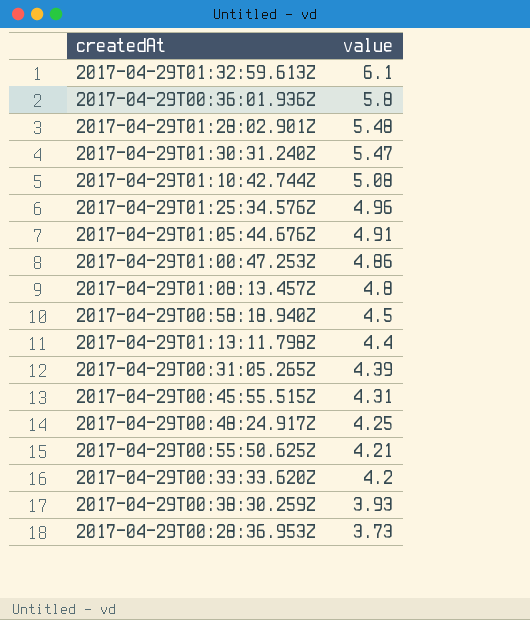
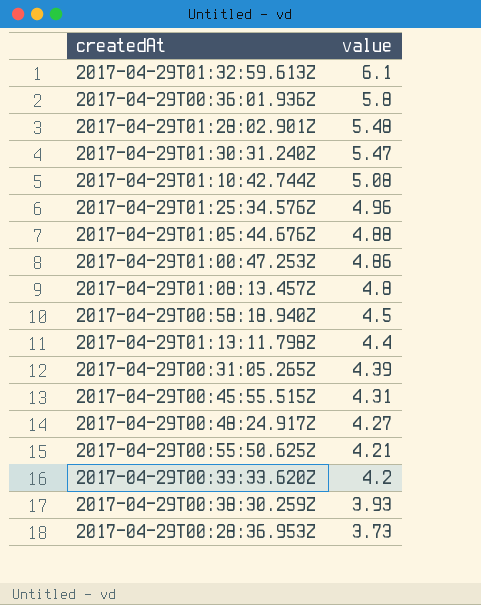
2017-04-29T01:05:44.676Z | value: 4.91 -> 4.88
2017-04-29T00:48:24.917Z | value: 4.25 -> 4.27

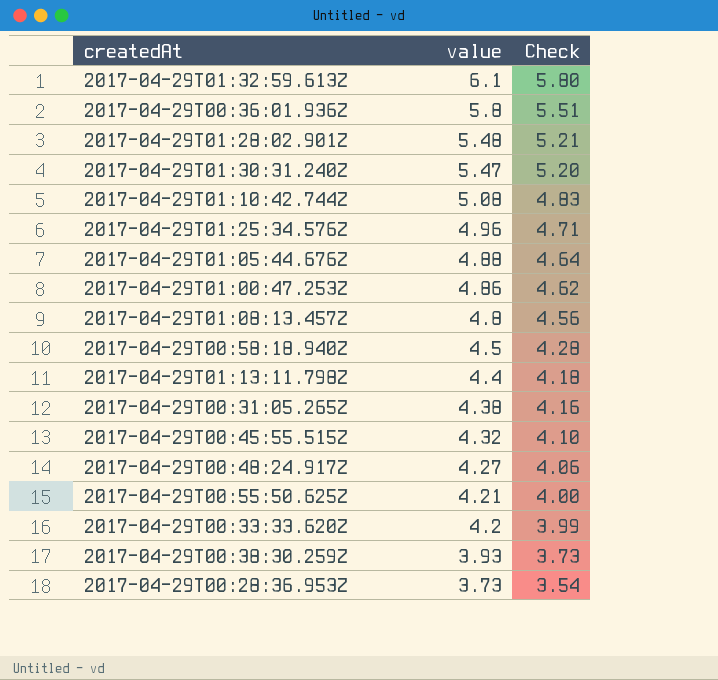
column Check | formula: none -> [value] * 0.95
2017-04-29T00:31:05.265Z | value: 4.39 -> 4.38
2017-04-29T00:45:55.515Z | value: 4.31 -> 4.32

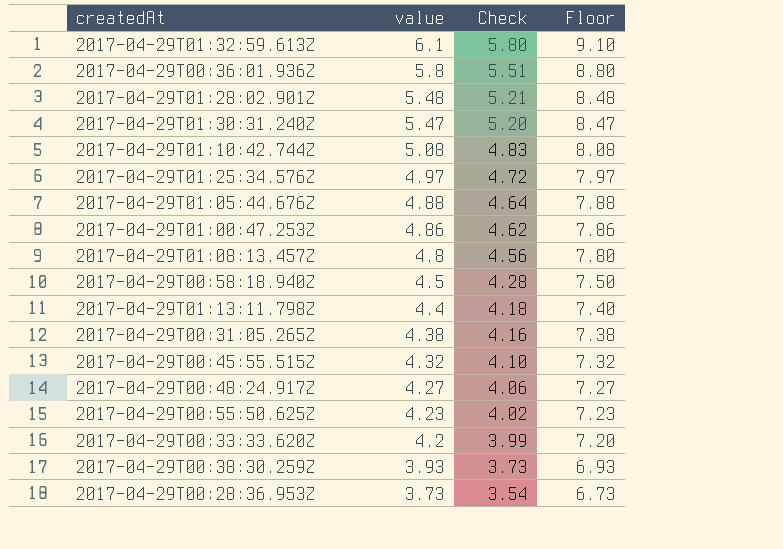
column Floor | formula: none -> [value] + 3
2017-04-29T01:25:34.576Z | value: 4.96 -> 4.97
2017-04-29T01:25:34.576Z | Check: 4.71 -> 4.72
2017-04-29T00:55:50.625Z | value: 4.21 -> 4.23
2017-04-29T00:55:50.625Z | Check: 4.00 -> 4.02

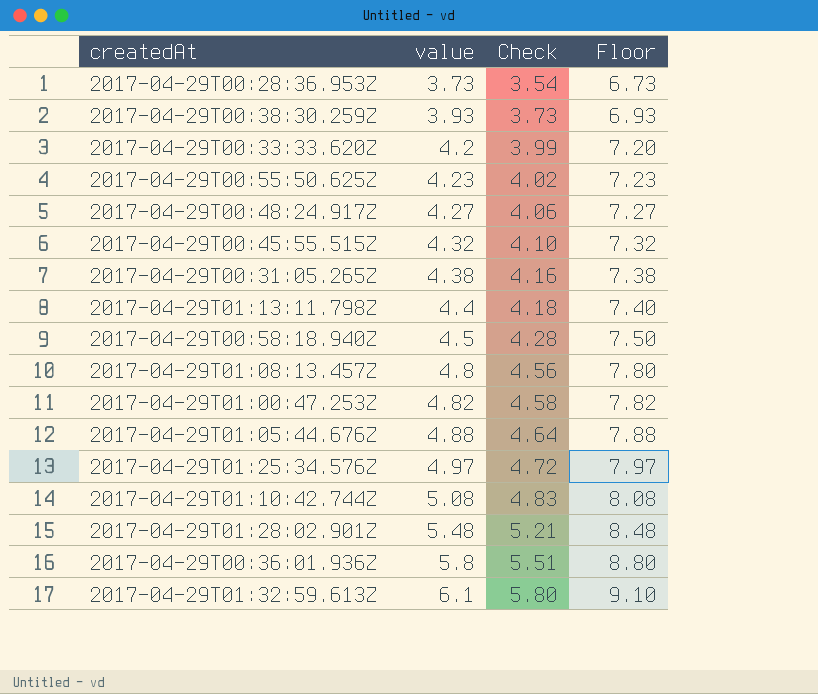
row order: value descending -> value ascending
row 2017-04-29T01:30:31.240Z: 5.47 | 5.20 | 8.47 -> none
2017-04-29T01:00:47.253Z | value: 4.86 -> 4.82
2017-04-29T01:00:47.253Z | Check: 4.62 -> 4.58
2017-04-29T01:00:47.253Z | Floor: 7.86 -> 7.82

